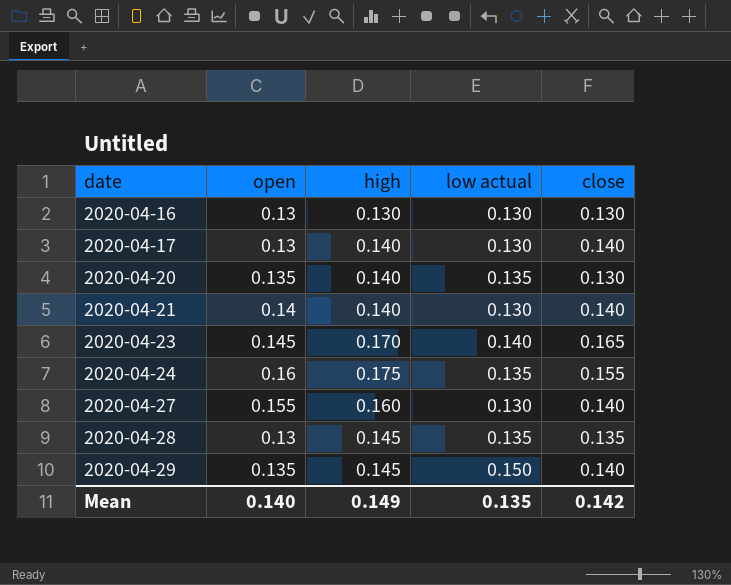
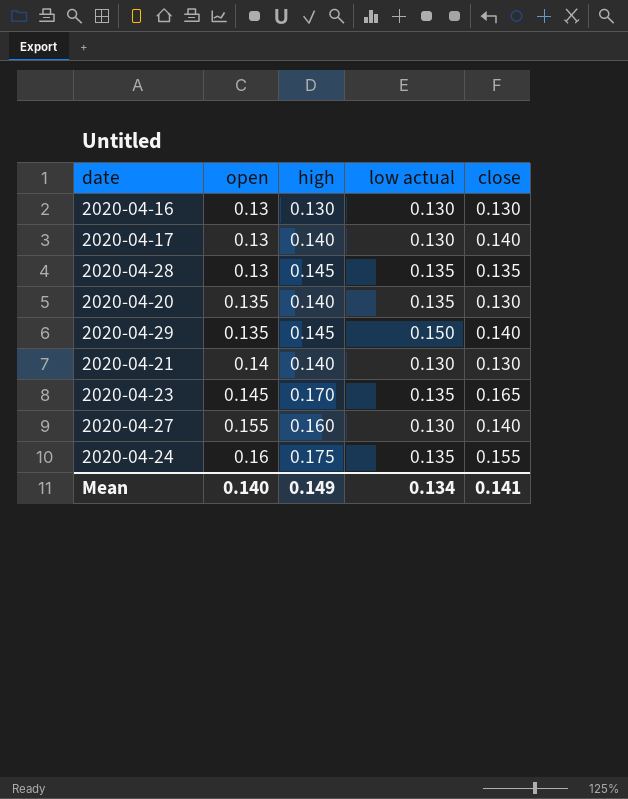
row order: date ascending -> open ascending
2020-04-21 | close: 0.140 -> 0.130
2020-04-23 | low actual: 0.140 -> 0.135
Mean | low actual: 0.135 -> 0.134
Mean | close: 0.142 -> 0.141

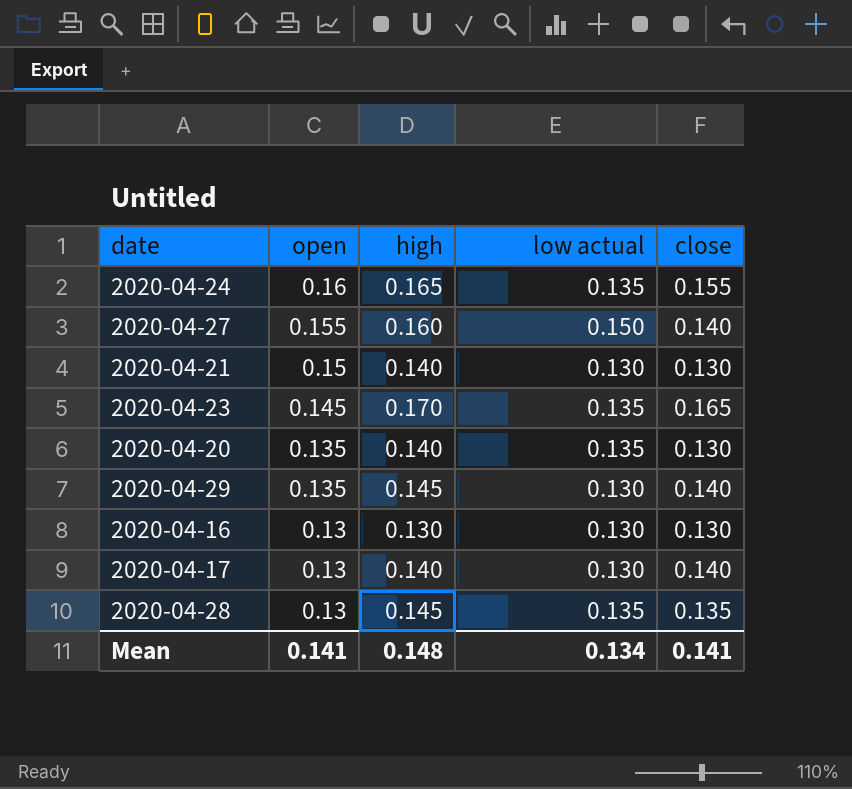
row order: open ascending -> open descending
2020-04-24 | high: 0.175 -> 0.165
2020-04-27 | low actual: 0.130 -> 0.150
2020-04-21 | open: 0.14 -> 0.15
2020-04-29 | low actual: 0.150 -> 0.130
Mean | open: 0.140 -> 0.141
Mean | high: 0.149 -> 0.148

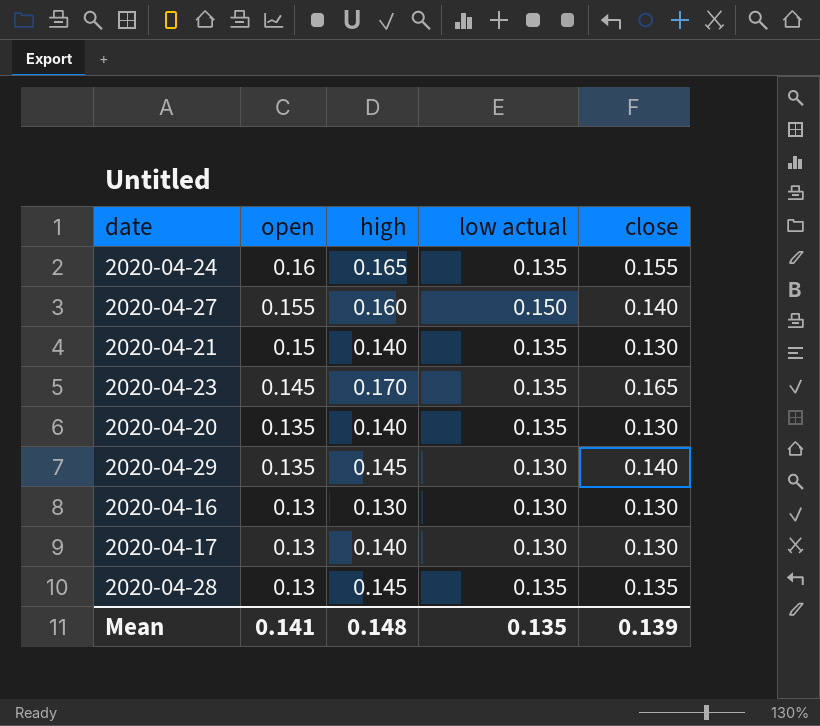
2020-04-21 | low actual: 0.130 -> 0.135
2020-04-17 | close: 0.140 -> 0.130
Mean | low actual: 0.134 -> 0.135
Mean | close: 0.141 -> 0.139

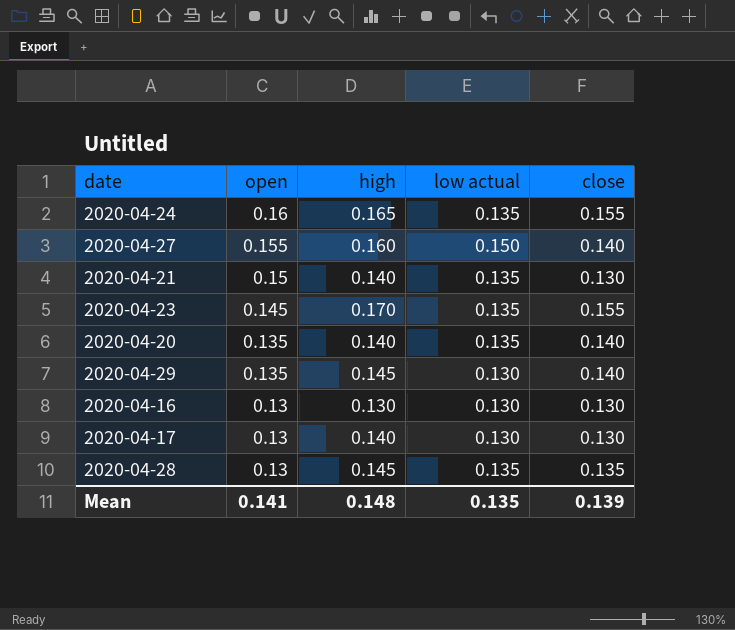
2020-04-23 | close: 0.165 -> 0.155
2020-04-20 | close: 0.130 -> 0.140

